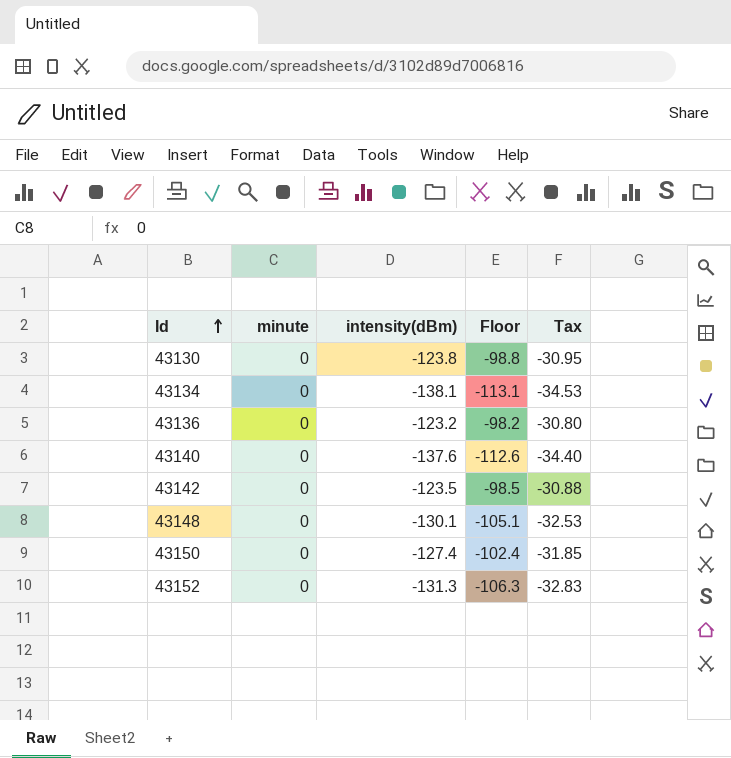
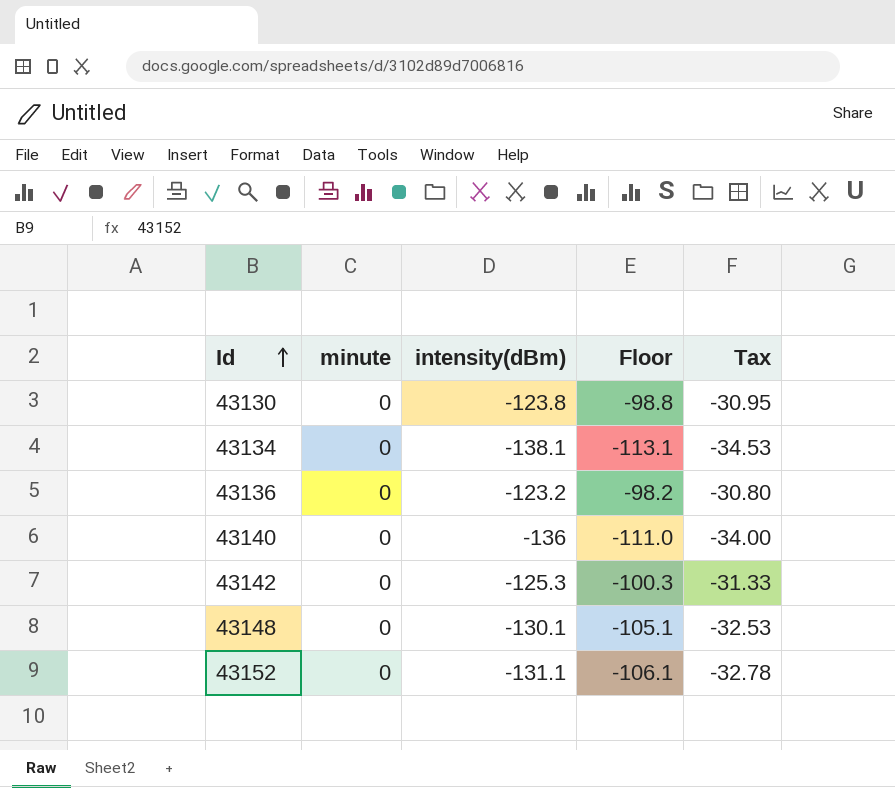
row 43150: 0 | -127.4 | -102.4 | -31.85 -> none
43140 | intensity(dBm): -137.6 -> -136
43140 | Floor: -112.6 -> -111.0
43140 | Tax: -34.40 -> -34.00
43142 | intensity(dBm): -123.5 -> -125.3
43142 | Floor: -98.5 -> -100.3
43142 | Tax: -30.88 -> -31.33
43152 | intensity(dBm): -131.3 -> -131.1
43152 | Floor: -106.3 -> -106.1
43152 | Tax: -32.83 -> -32.78

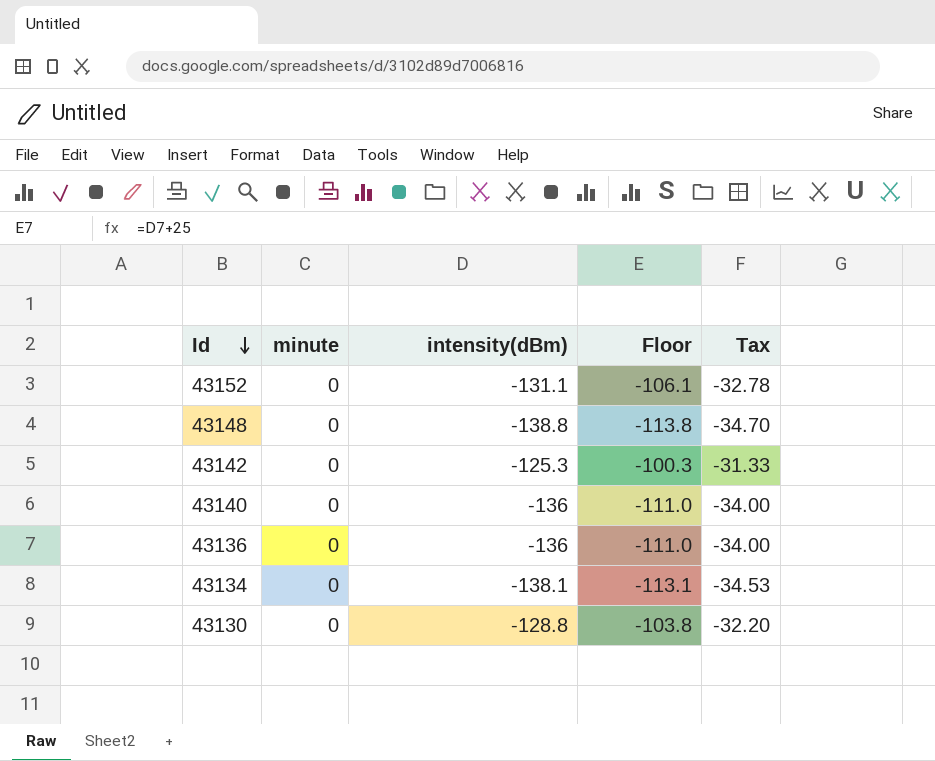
row order: Id ascending -> Id descending
43148 | intensity(dBm): -130.1 -> -138.8
43148 | Floor: -105.1 -> -113.8
43148 | Tax: -32.53 -> -34.70
43136 | intensity(dBm): -123.2 -> -136
43136 | Floor: -98.2 -> -111.0
43136 | Tax: -30.80 -> -34.00
43130 | intensity(dBm): -123.8 -> -128.8
43130 | Floor: -98.8 -> -103.8
43130 | Tax: -30.95 -> -32.20

